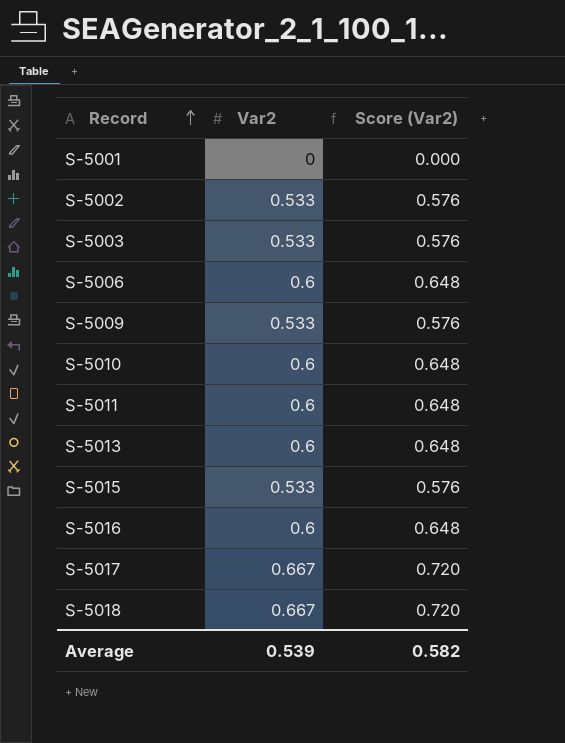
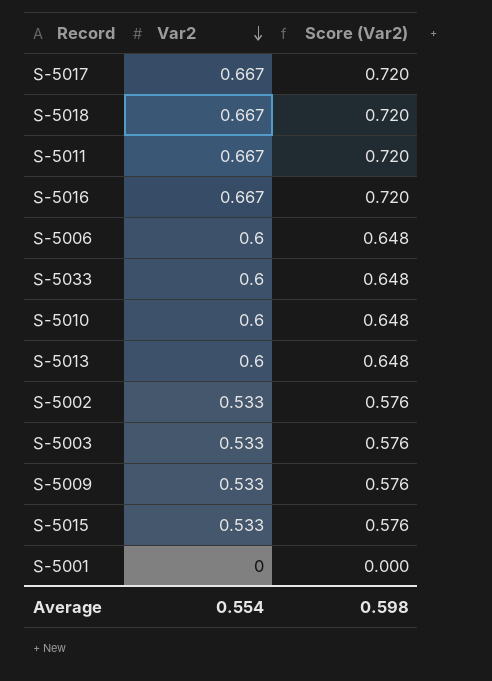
row order: Record ascending -> Var2 descending
S-5011 | Var2: 0.6 -> 0.667
S-5011 | Score (Var2): 0.648 -> 0.720
S-5016 | Var2: 0.6 -> 0.667
S-5016 | Score (Var2): 0.648 -> 0.720
row S-5033: none -> 0.6 | 0.648
Average | Var2: 0.539 -> 0.554
Average | Score (Var2): 0.582 -> 0.598

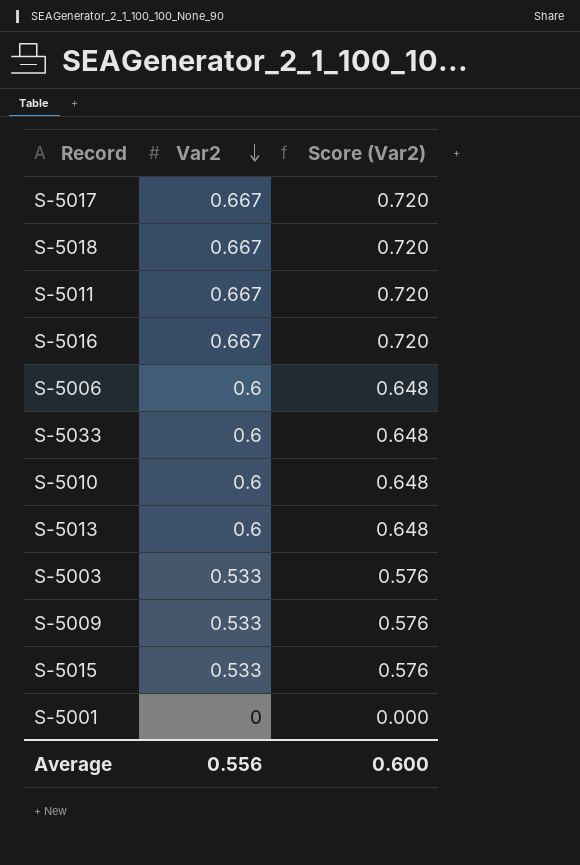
row S-5002: 0.533 | 0.576 -> none
Average | Var2: 0.554 -> 0.556
Average | Score (Var2): 0.598 -> 0.600

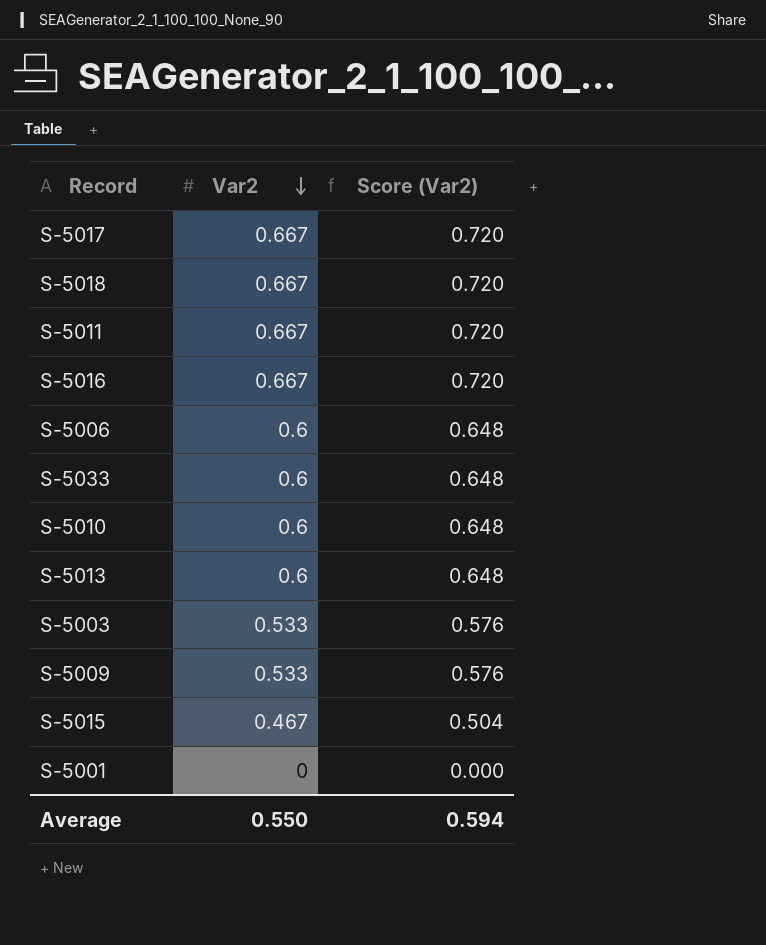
S-5015 | Var2: 0.533 -> 0.467
S-5015 | Score (Var2): 0.576 -> 0.504
Average | Var2: 0.556 -> 0.550
Average | Score (Var2): 0.600 -> 0.594

